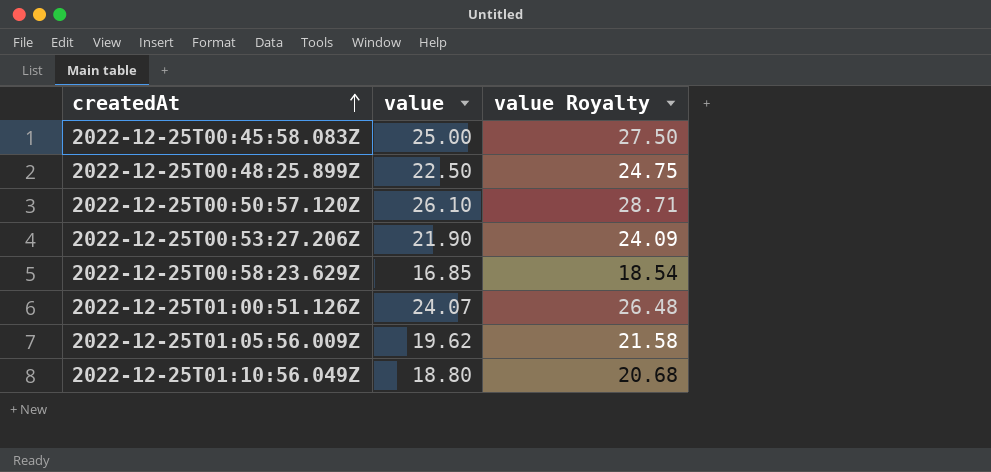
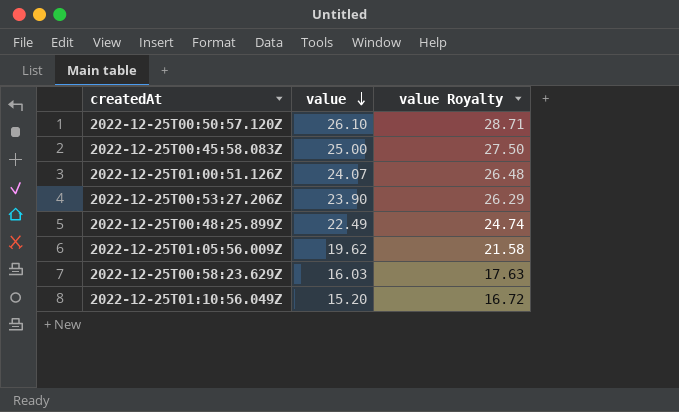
row order: createdAt ascending -> value descending
2022-12-25T00:53:27.206Z | value: 21.90 -> 23.90
2022-12-25T00:53:27.206Z | value Royalty: 24.09 -> 26.29
2022-12-25T00:48:25.899Z | value: 22.50 -> 22.49
2022-12-25T00:48:25.899Z | value Royalty: 24.75 -> 24.74
2022-12-25T00:58:23.629Z | value: 16.85 -> 16.03
2022-12-25T00:58:23.629Z | value Royalty: 18.54 -> 17.63
2022-12-25T01:10:56.049Z | value: 18.80 -> 15.20
2022-12-25T01:10:56.049Z | value Royalty: 20.68 -> 16.72

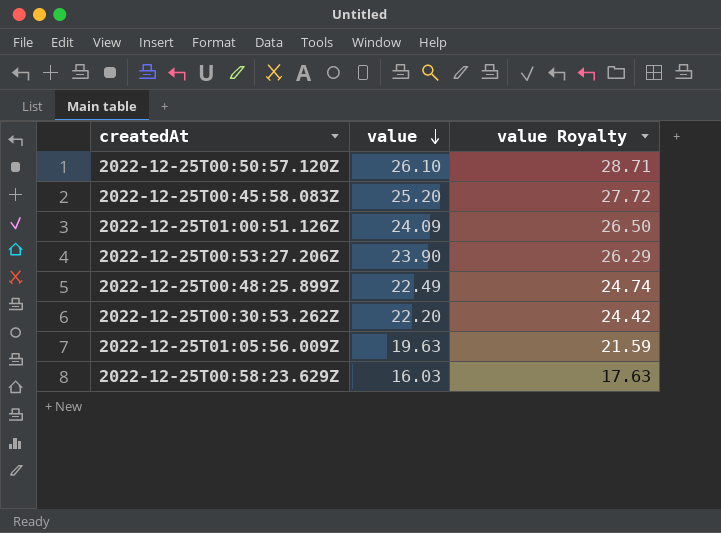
row 2022-12-25T01:10:56.049Z: 15.20 | 16.72 -> none
2022-12-25T00:45:58.083Z | value: 25.00 -> 25.20
2022-12-25T00:45:58.083Z | value Royalty: 27.50 -> 27.72
2022-12-25T01:00:51.126Z | value: 24.07 -> 24.09
2022-12-25T01:00:51.126Z | value Royalty: 26.48 -> 26.50
row 2022-12-25T00:30:53.262Z: none -> 22.20 | 24.42
2022-12-25T01:05:56.009Z | value: 19.62 -> 19.63
2022-12-25T01:05:56.009Z | value Royalty: 21.58 -> 21.59

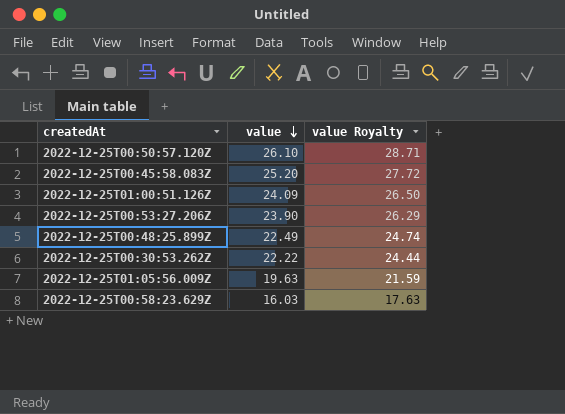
2022-12-25T00:30:53.262Z | value: 22.20 -> 22.22
2022-12-25T00:30:53.262Z | value Royalty: 24.42 -> 24.44

